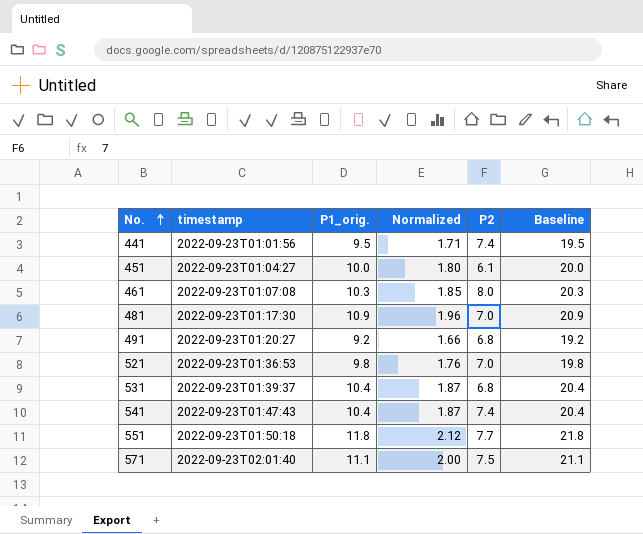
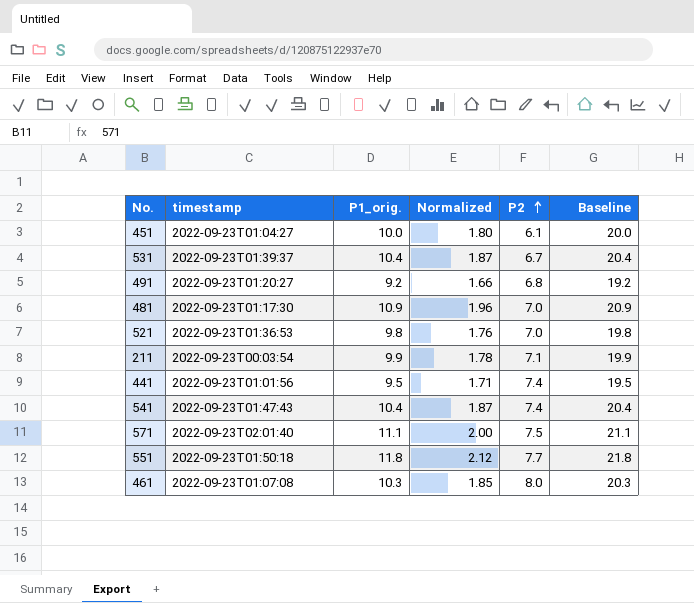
row order: No. ascending -> P2 ascending
531 | P2: 6.8 -> 6.7
row 211: none -> 2022-09-23T00:03:54 | 9.9 | 1.78 | 7.1 | 19.9

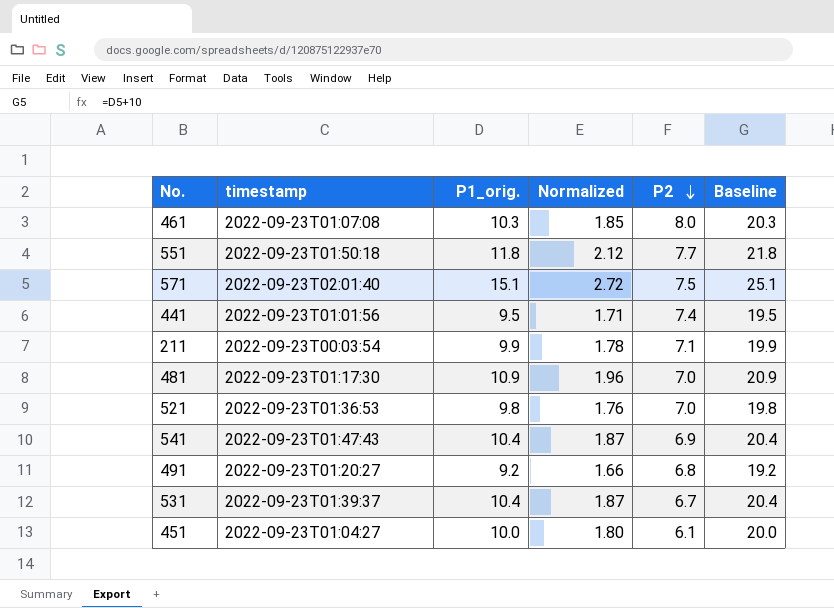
row order: P2 ascending -> P2 descending
571 | P1_orig.: 11.1 -> 15.1
571 | Normalized: 2.00 -> 2.72
571 | Baseline: 21.1 -> 25.1
541 | P2: 7.4 -> 6.9

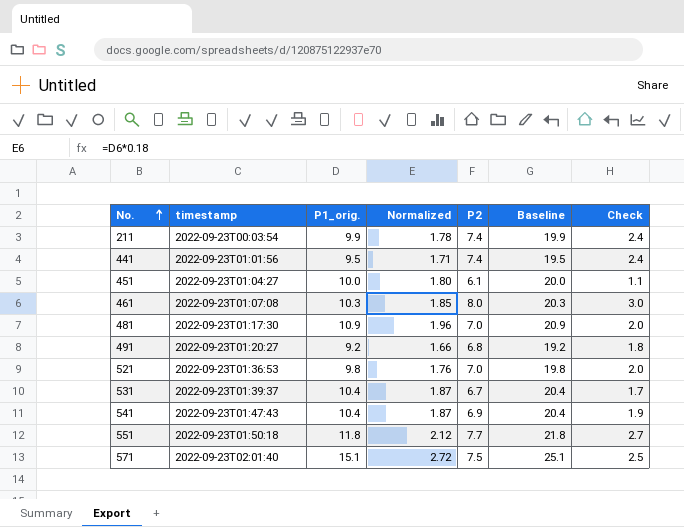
row order: P2 descending -> No. ascending
column Check | formula: none -> [P2] - 5
211 | P2: 7.1 -> 7.4

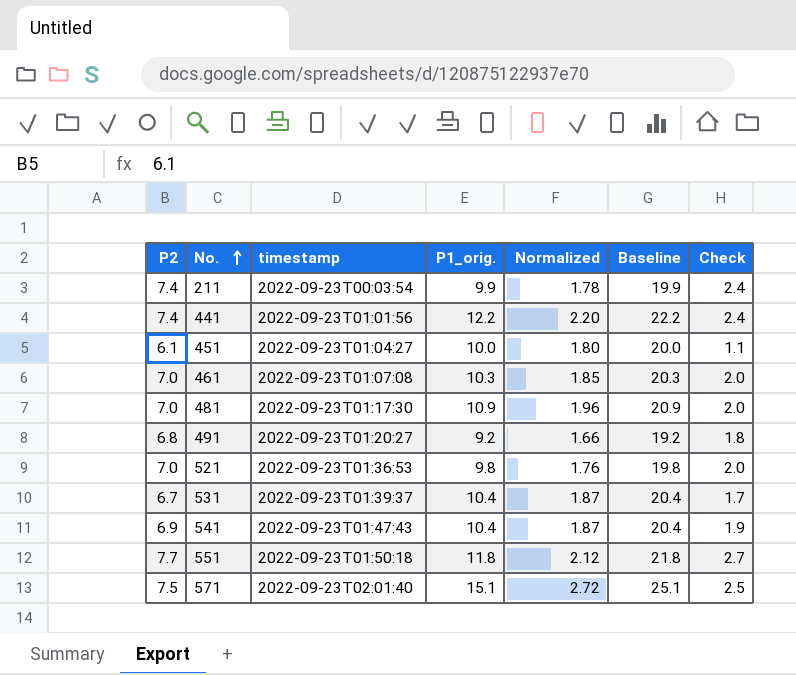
column P2 | position: 5 -> 1
441 | P1_orig.: 9.5 -> 12.2
441 | Normalized: 1.71 -> 2.20
441 | Baseline: 19.5 -> 22.2
461 | P2: 8.0 -> 7.0
461 | Check: 3.0 -> 2.0

